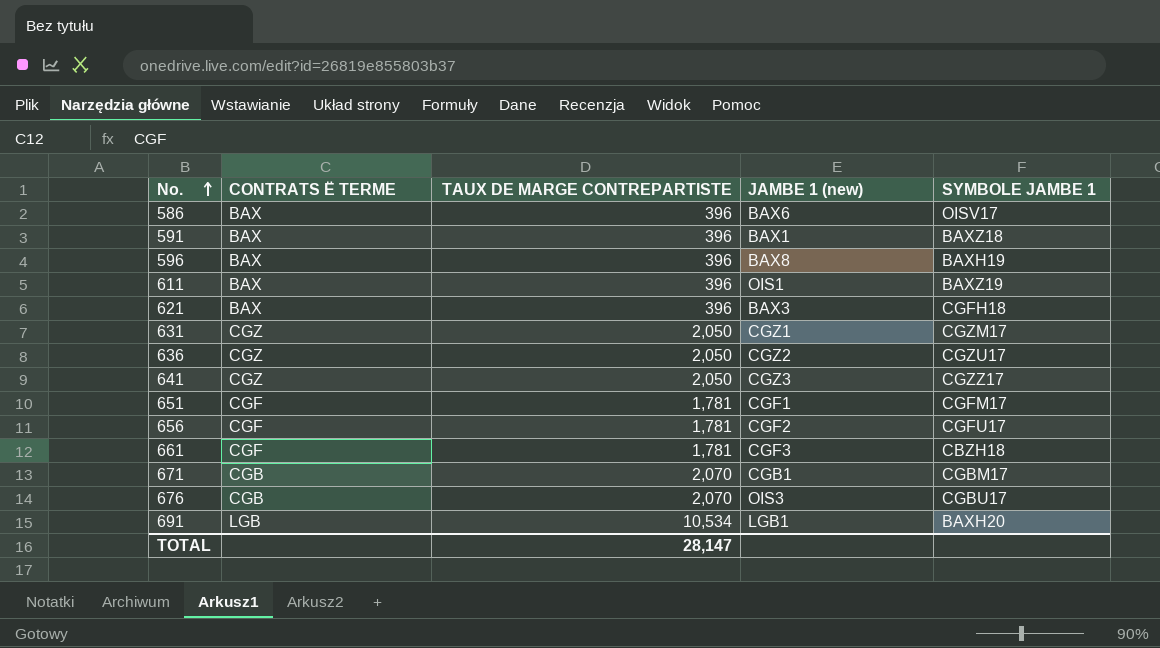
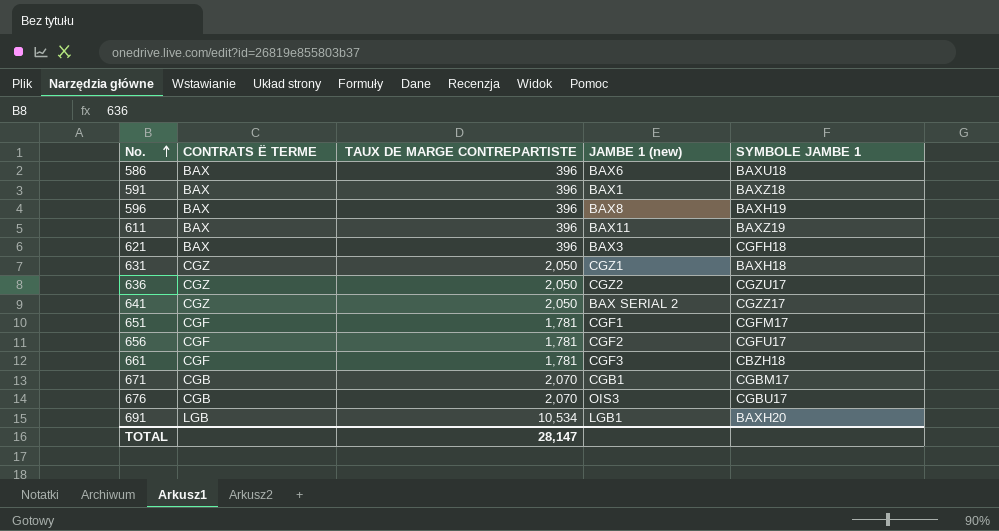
586 | SYMBOLE JAMBE 1: OISV17 -> BAXU18
611 | JAMBE 1 (new): OIS1 -> BAX11
631 | SYMBOLE JAMBE 1: CGZM17 -> BAXH18
641 | JAMBE 1 (new): CGZ3 -> BAX SERIAL 2

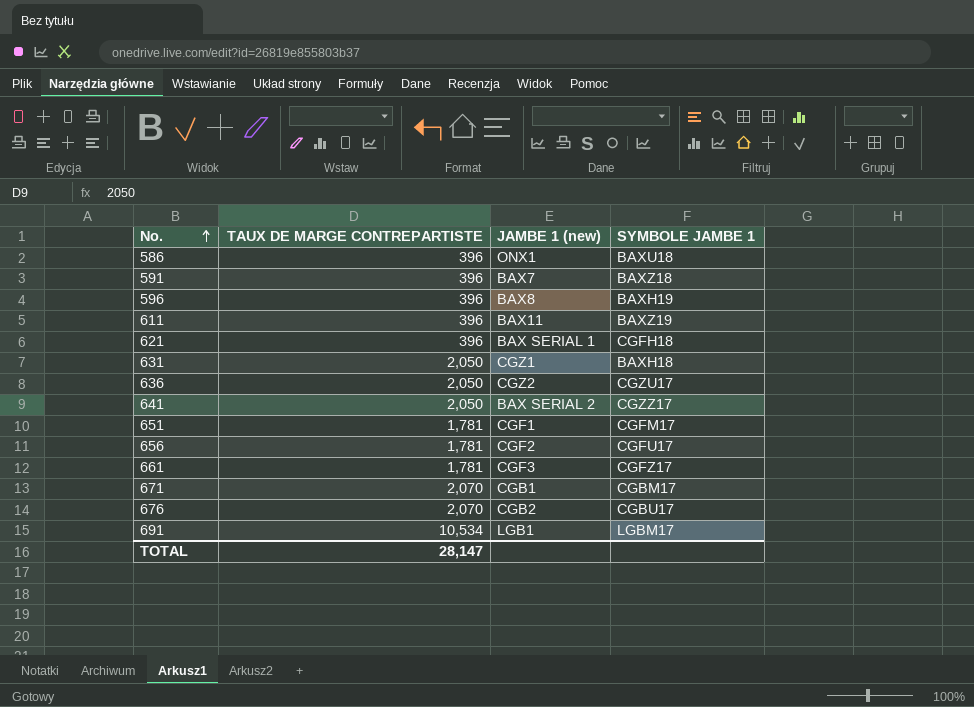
column CONTRATS Ë TERME | position: 2 -> none
586 | JAMBE 1 (new): BAX6 -> ONX1
591 | JAMBE 1 (new): BAX1 -> BAX7
621 | JAMBE 1 (new): BAX3 -> BAX SERIAL 1
661 | SYMBOLE JAMBE 1: CBZH18 -> CGFZ17
676 | JAMBE 1 (new): OIS3 -> CGB2
691 | SYMBOLE JAMBE 1: BAXH20 -> LGBM17

